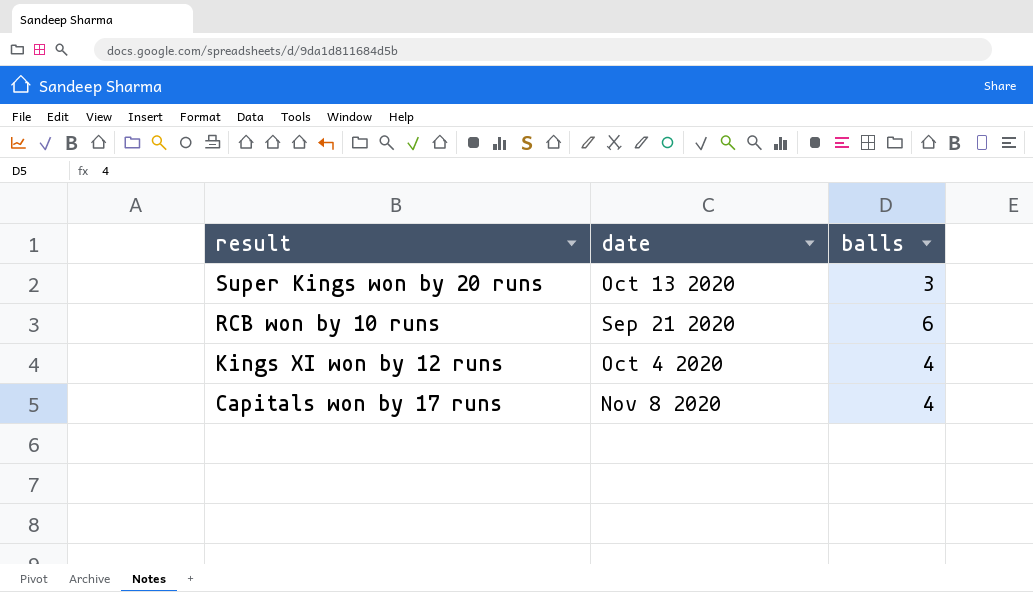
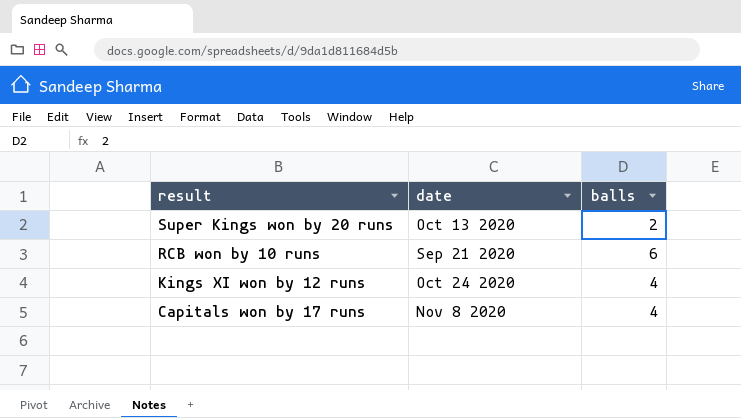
Super Kings won by 20 runs | balls: 3 -> 2
Kings XI won by 12 runs | date: Oct 4 2020 -> Oct 24 2020

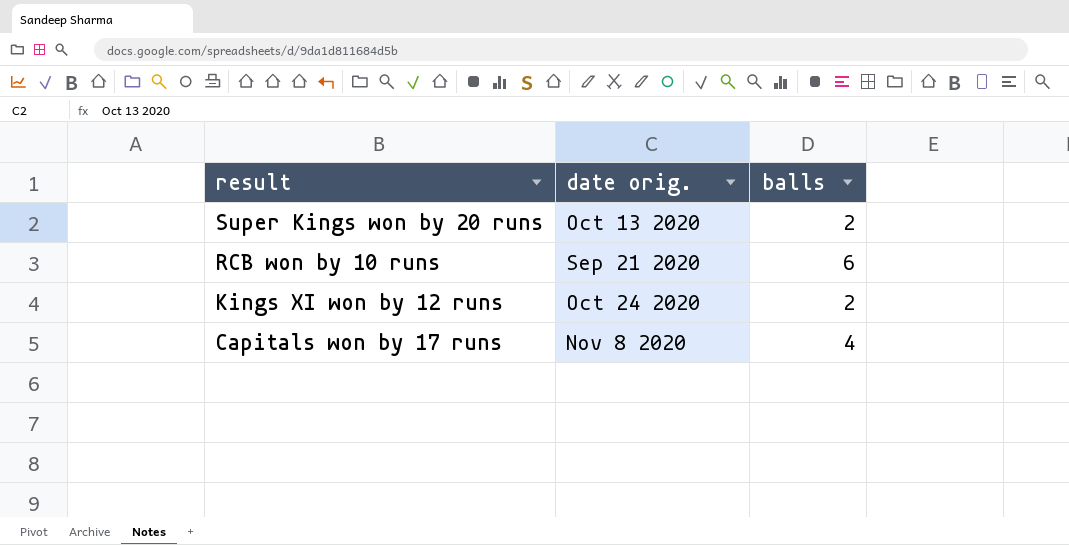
column name: date -> date orig.
Kings XI won by 12 runs | balls: 4 -> 2

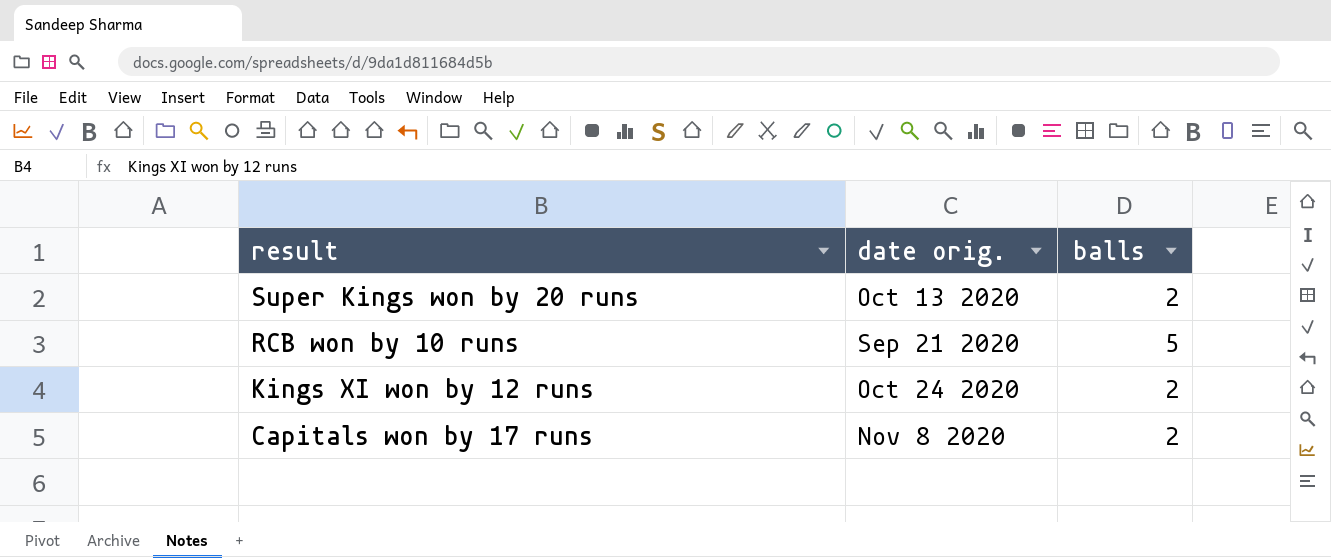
RCB won by 10 runs | balls: 6 -> 5
Capitals won by 17 runs | balls: 4 -> 2

